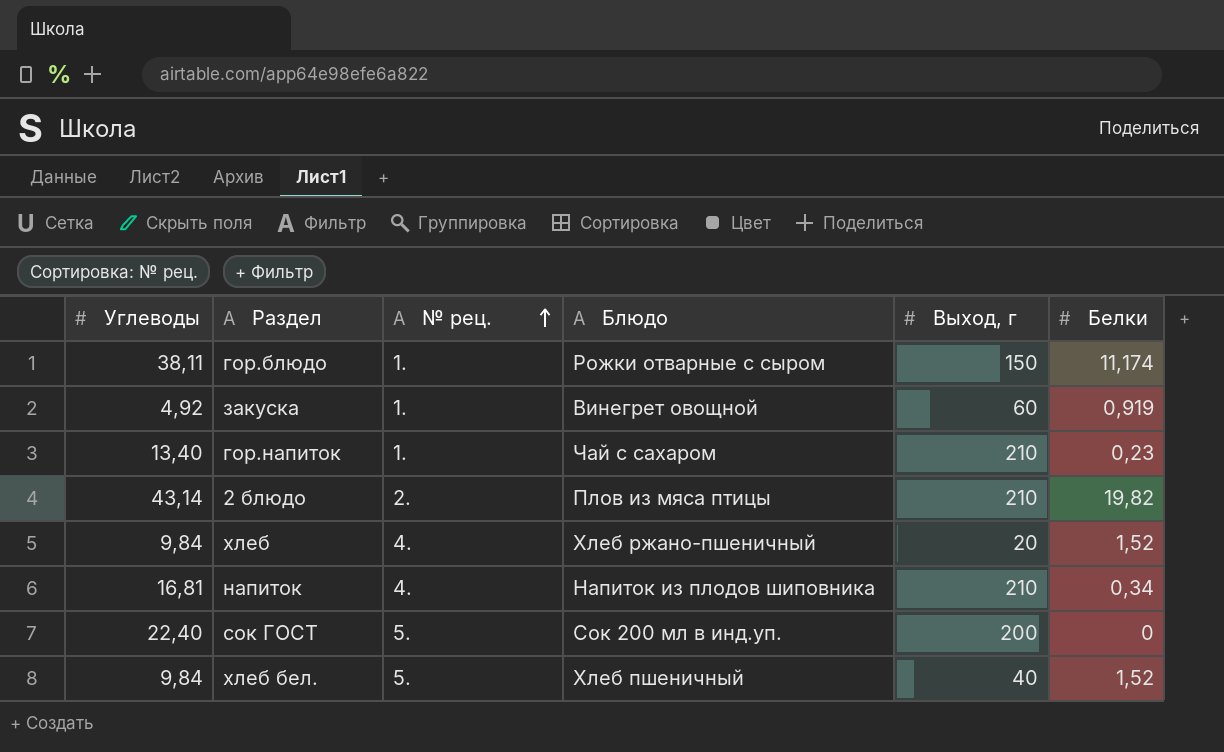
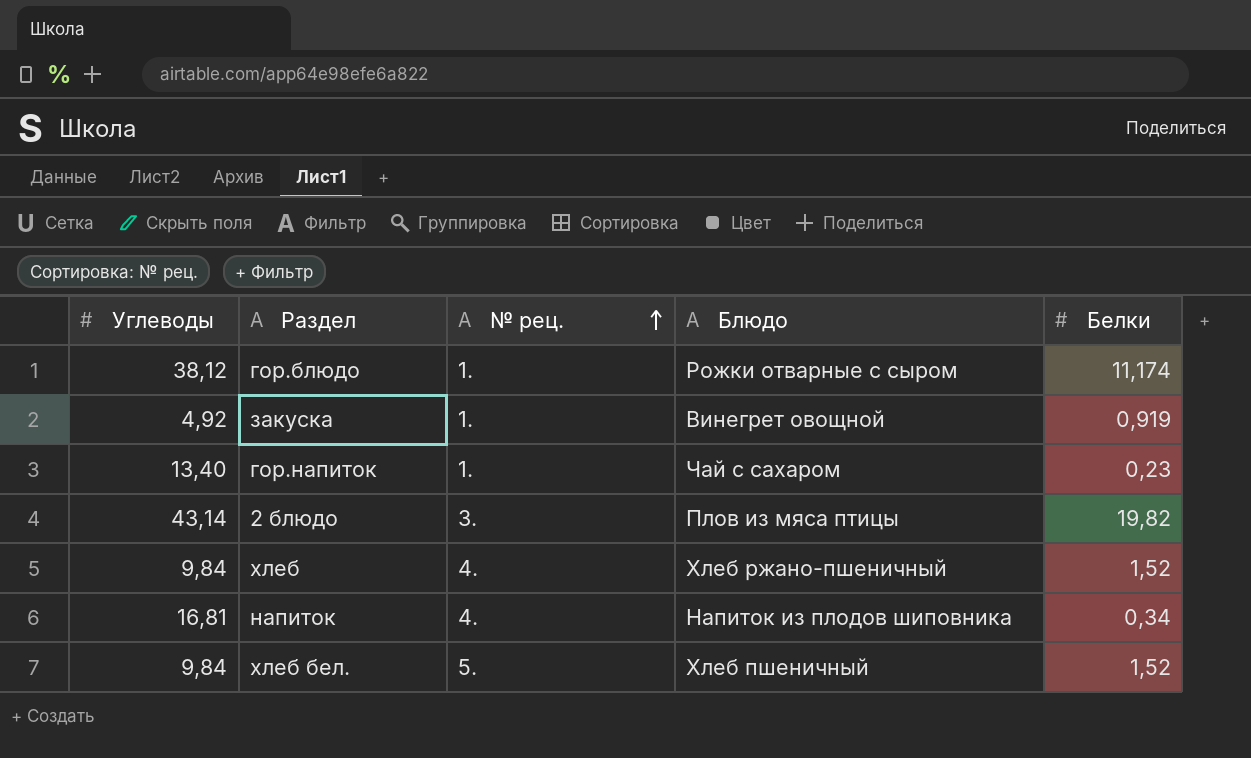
column Выход, г | position: 5 -> none
row сок ГОСТ: 22,40 | 5. | Сок 200 мл в инд.уп. | 200 | 0 -> none
гор.блюдо | Углеводы: 38,11 -> 38,12
2 блюдо | № рец.: 2. -> 3.

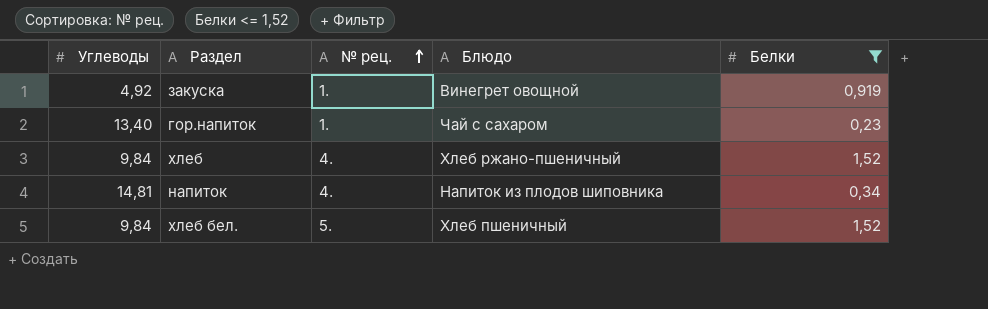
filter: none -> Белки <= 1,52
напиток | Углеводы: 16,81 -> 14,81

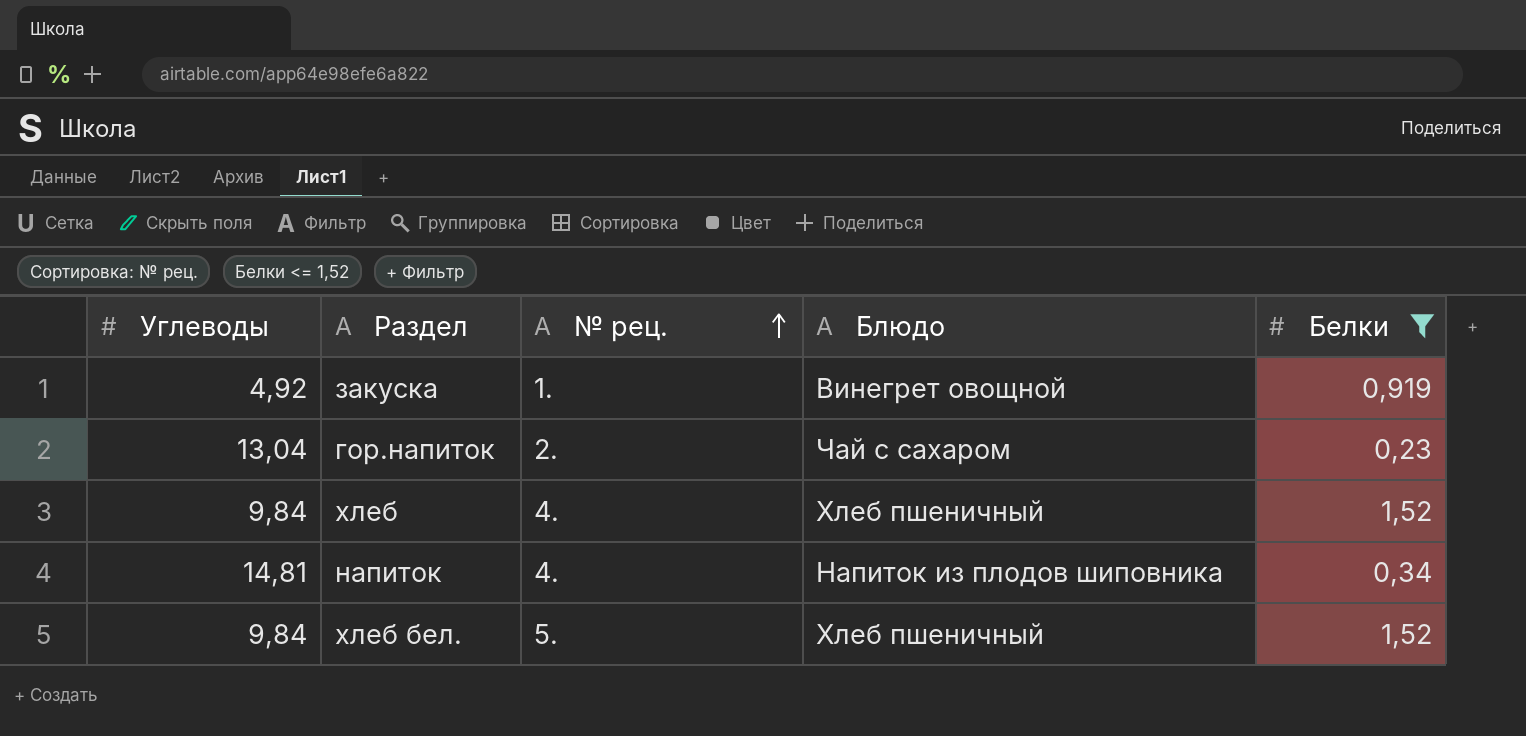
гор.напиток | Углеводы: 13,40 -> 13,04
гор.напиток | № рец.: 1. -> 2.
хлеб | Блюдо: Хлеб ржано-пшеничный -> Хлеб пшеничный

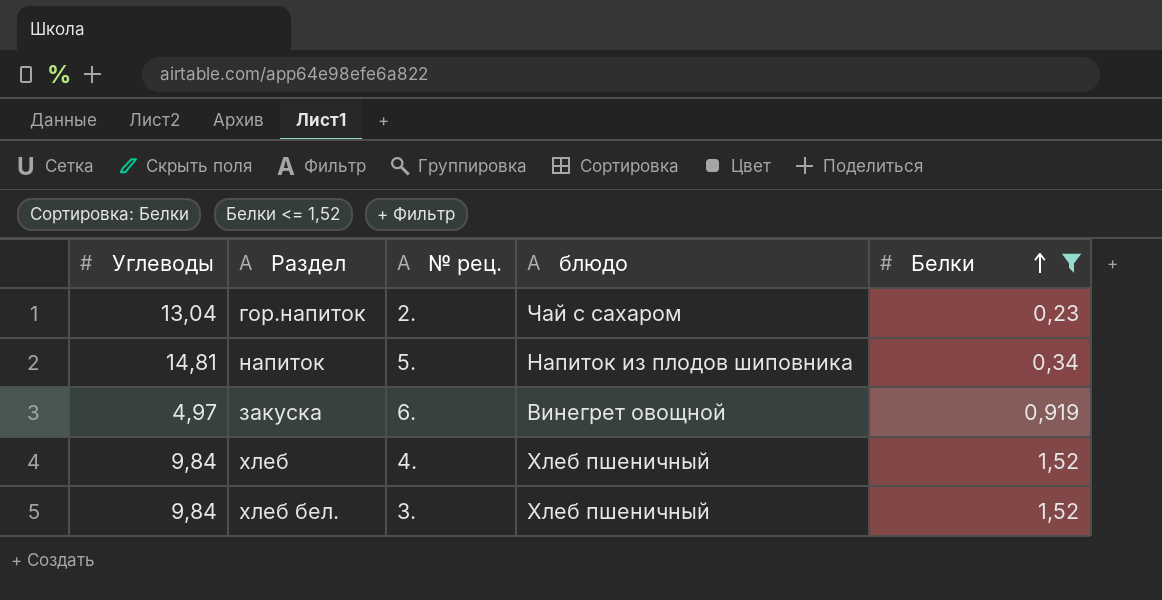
row order: № рец. ascending -> Белки ascending
column name: Блюдо -> блюдо
напиток | № рец.: 4. -> 5.
закуска | Углеводы: 4,92 -> 4,97
закуска | № рец.: 1. -> 6.
хлеб бел. | № рец.: 5. -> 3.

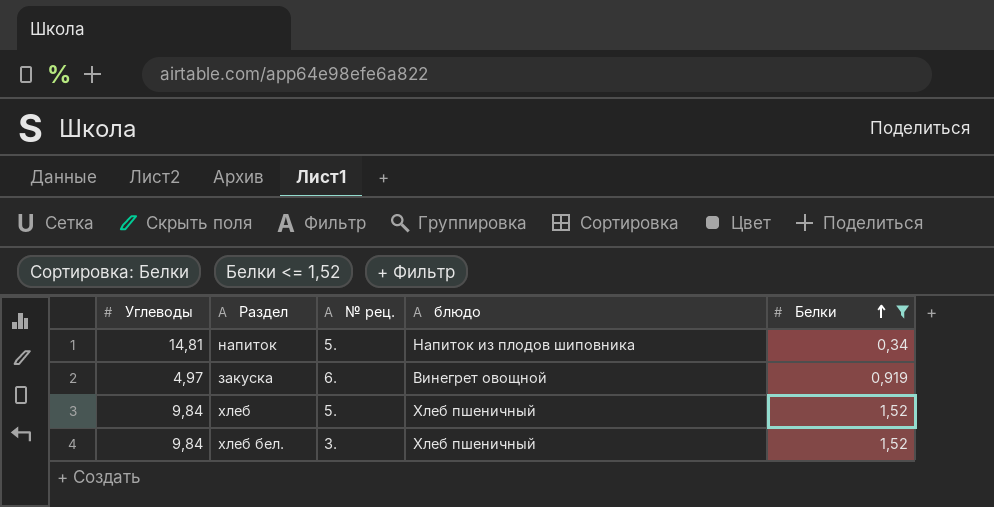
row гор.напиток: 13,04 | 2. | Чай с сахаром | 0,23 -> none
хлеб | № рец.: 4. -> 5.

